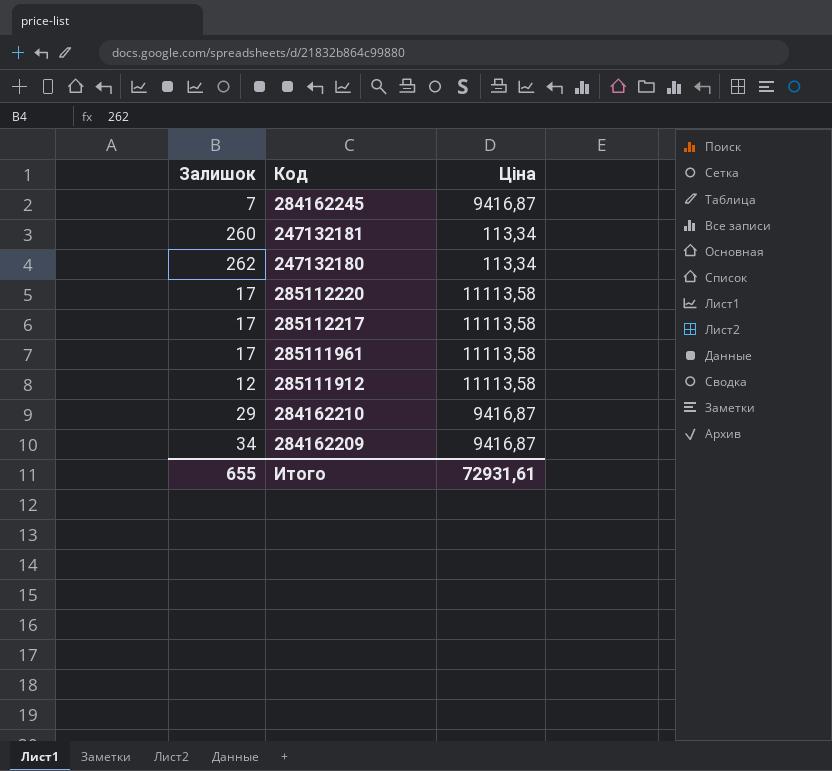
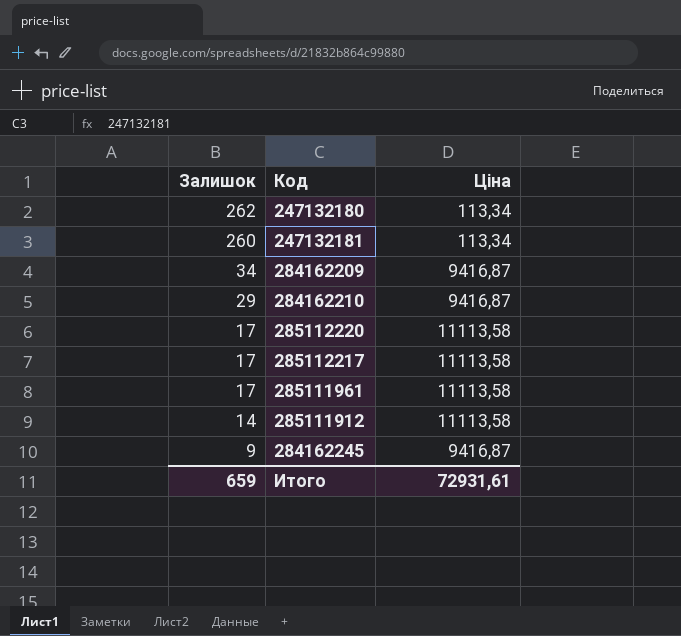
row order: none -> Залишок descending
285111912 | Залишок: 12 -> 14
284162245 | Залишок: 7 -> 9
Итого | Залишок: 655 -> 659

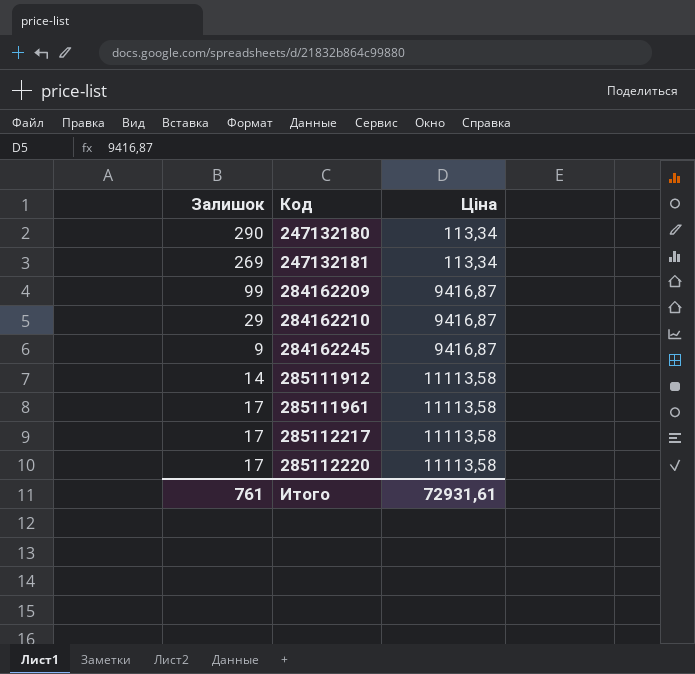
row order: Залишок descending -> Код ascending
247132180 | Залишок: 262 -> 290
247132181 | Залишок: 260 -> 269
284162209 | Залишок: 34 -> 99
Итого | Залишок: 659 -> 761

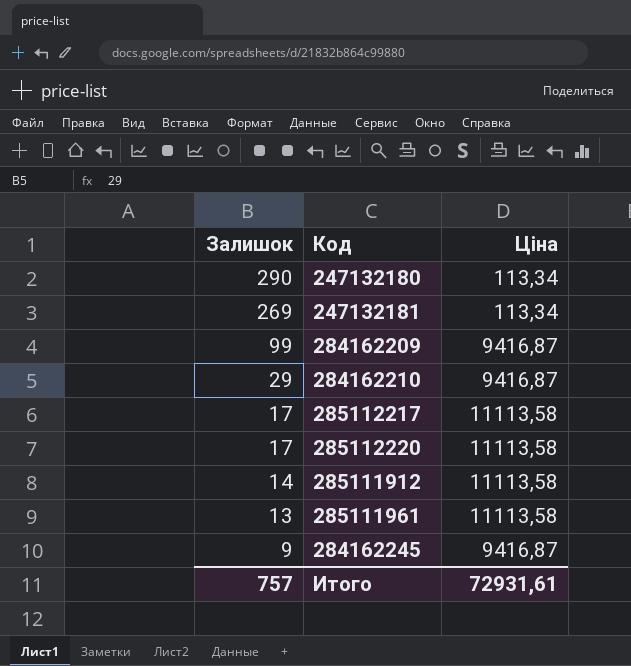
row order: Код ascending -> Залишок descending
285111961 | Залишок: 17 -> 13
Итого | Залишок: 761 -> 757

